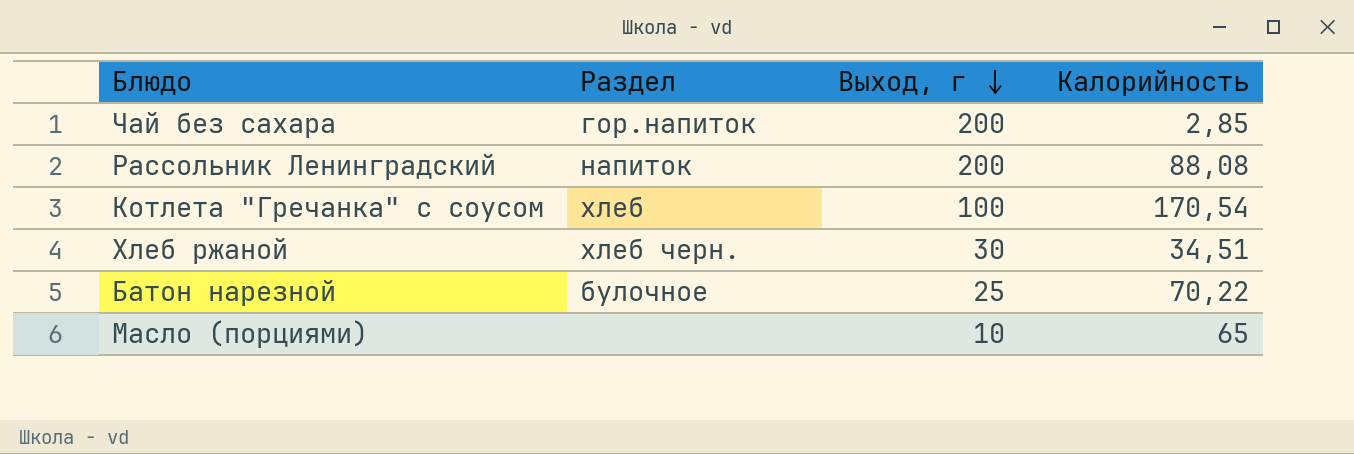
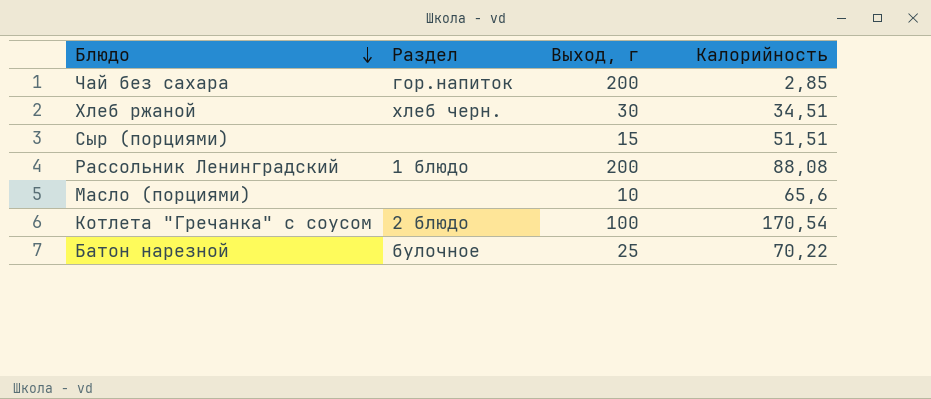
row order: Выход, г descending -> Блюдо descending
row Сыр (порциями): none -> none | 15 | 51,51
Рассольник Ленинградский | Раздел: напиток -> 1 блюдо
Масло (порциями) | Калорийность: 65 -> 65,6
Котлета "Гречанка" с соусом | Раздел: хлеб -> 2 блюдо

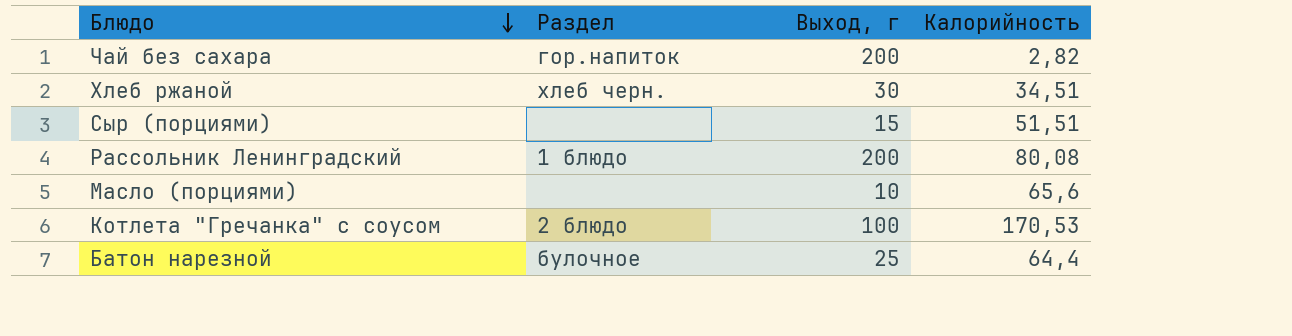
Чай без сахара | Калорийность: 2,85 -> 2,82
Рассольник Ленинградский | Калорийность: 88,08 -> 80,08
Котлета "Гречанка" с соусом | Калорийность: 170,54 -> 170,53
Батон нарезной | Калорийность: 70,22 -> 64,4

